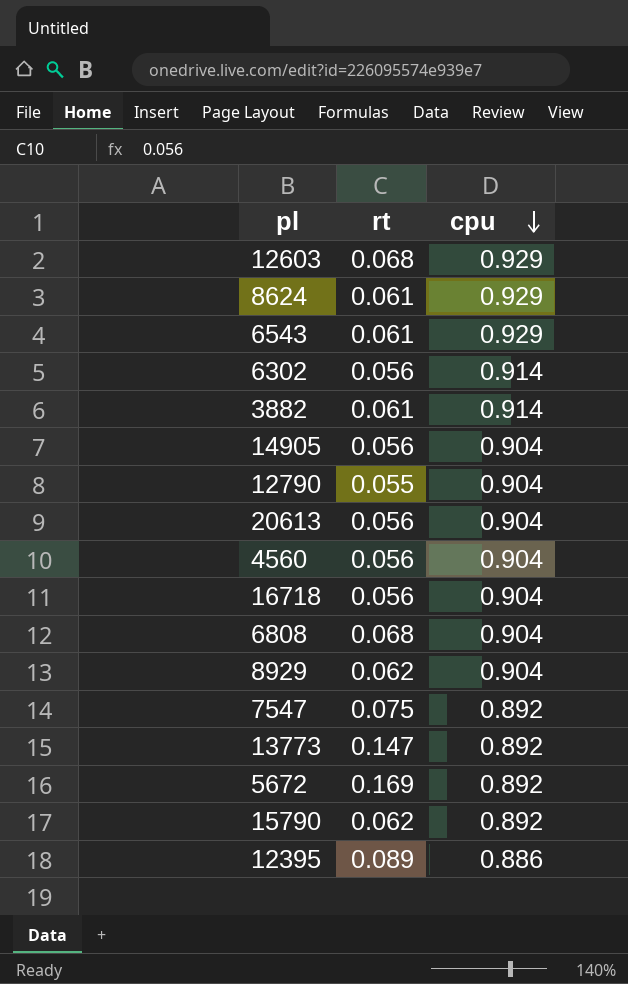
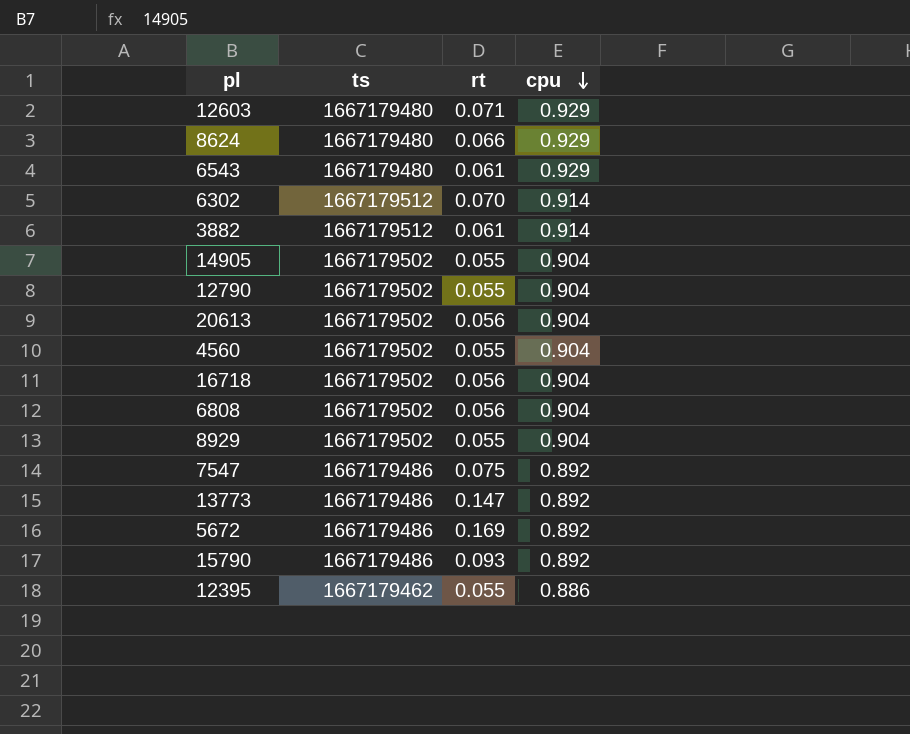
column ts | position: none -> 2
12603 | rt: 0.068 -> 0.071
8624 | rt: 0.061 -> 0.066
6302 | rt: 0.056 -> 0.070
14905 | rt: 0.056 -> 0.055
4560 | rt: 0.056 -> 0.055
6808 | rt: 0.068 -> 0.056
8929 | rt: 0.062 -> 0.055
15790 | rt: 0.062 -> 0.093
12395 | rt: 0.089 -> 0.055

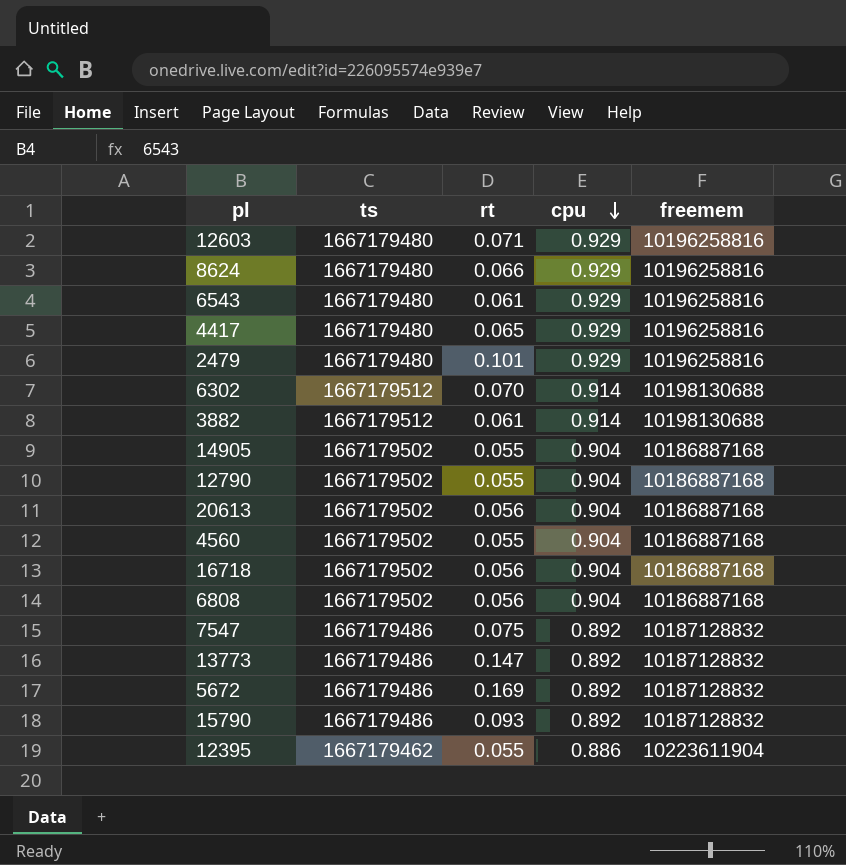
column freemem | position: none -> 5
row 8929: 1667179502 | 0.055 | 0.904 -> none
row 4417: none -> 1667179480 | 0.065 | 0.929 | 10196258816
row 2479: none -> 1667179480 | 0.101 | 0.929 | 10196258816

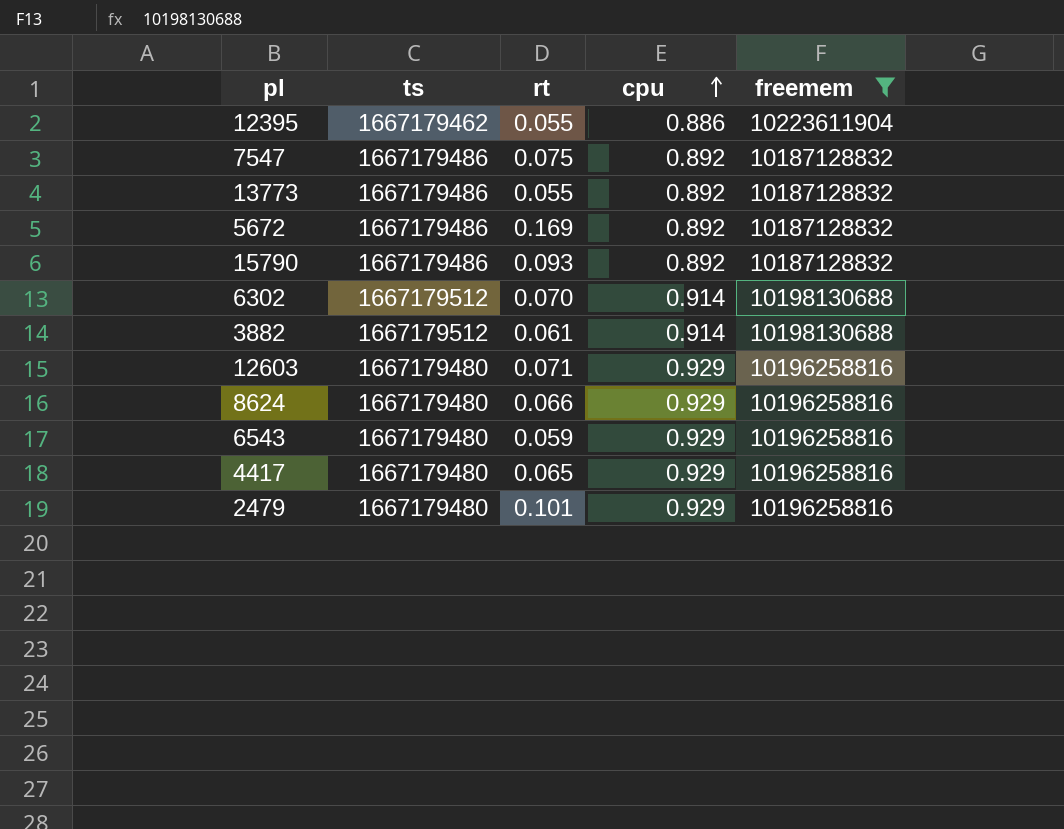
filter: none -> freemem != 10186887168
row order: cpu descending -> cpu ascending
13773 | rt: 0.147 -> 0.055
6543 | rt: 0.061 -> 0.059

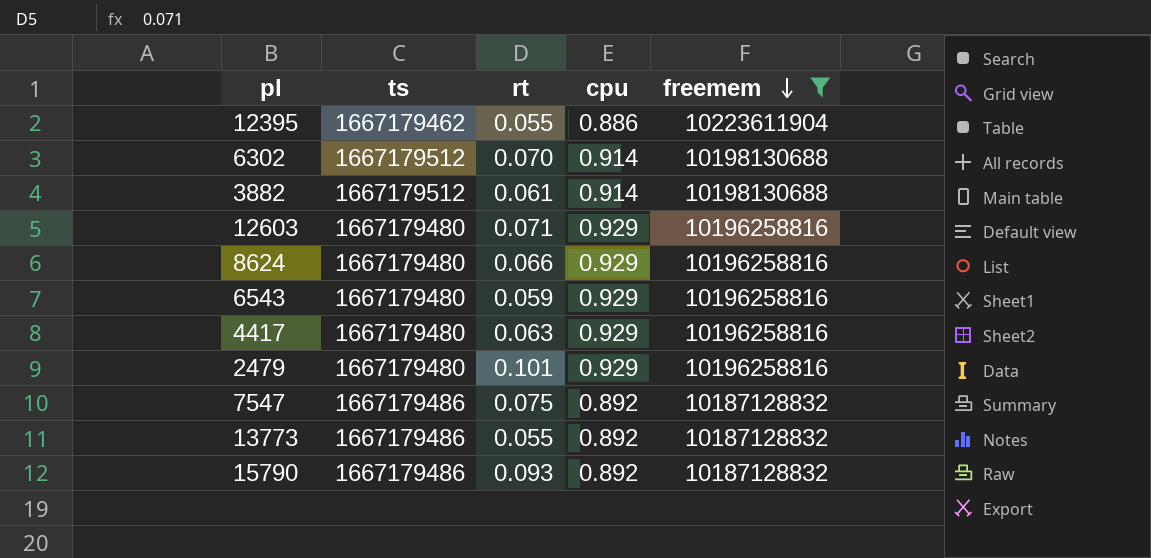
row order: cpu ascending -> freemem descending
row 5672: 1667179486 | 0.169 | 0.892 | 10187128832 -> none
4417 | rt: 0.065 -> 0.063

